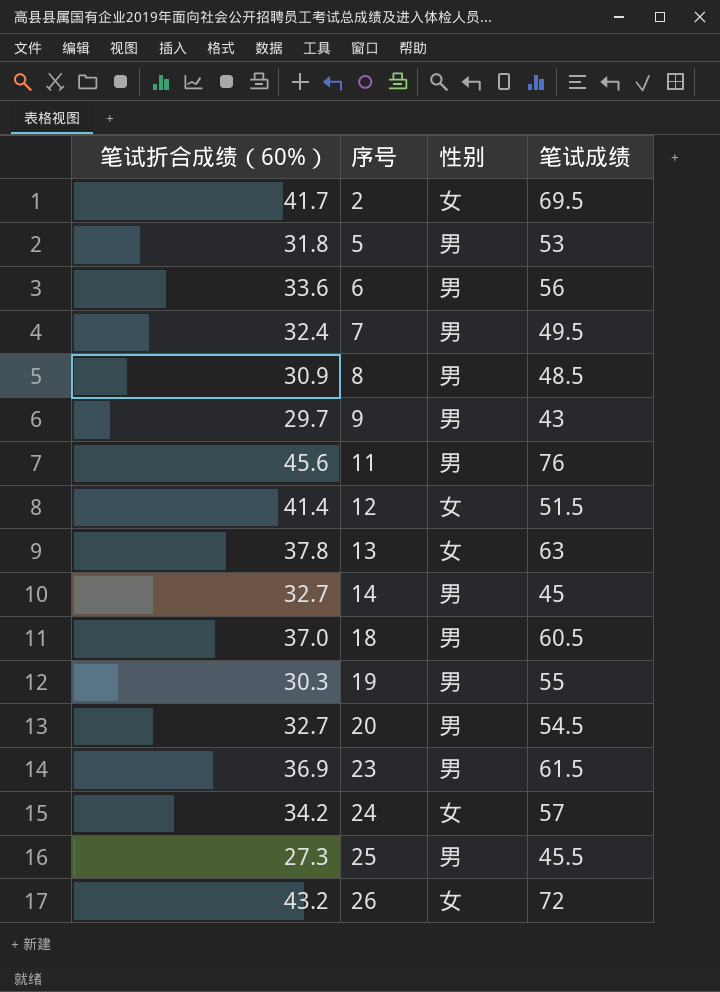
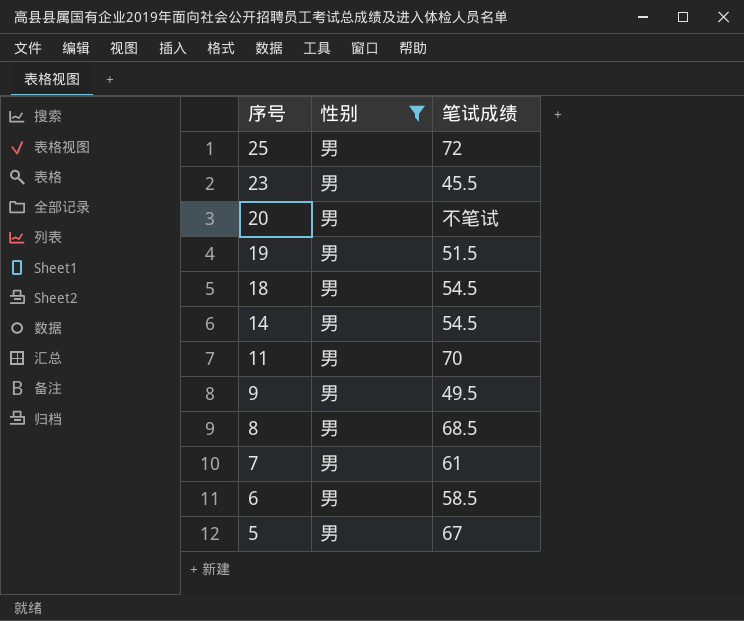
filter: none -> 性别 = 男
row order: 序号 ascending -> 序号 descending
column 笔试折合成绩（60%） | position: 1 -> none
25 | 笔试成绩: 45.5 -> 72
23 | 笔试成绩: 61.5 -> 45.5
20 | 笔试成绩: 54.5 -> 不笔试
19 | 笔试成绩: 55 -> 51.5
18 | 笔试成绩: 60.5 -> 54.5
14 | 笔试成绩: 45 -> 54.5
11 | 笔试成绩: 76 -> 70
9 | 笔试成绩: 43 -> 49.5
8 | 笔试成绩: 48.5 -> 68.5
7 | 笔试成绩: 49.5 -> 61
6 | 笔试成绩: 56 -> 58.5
5 | 笔试成绩: 53 -> 67

